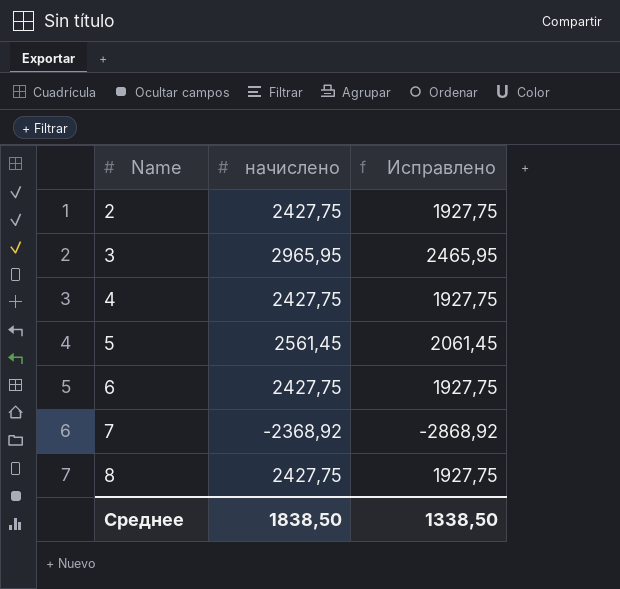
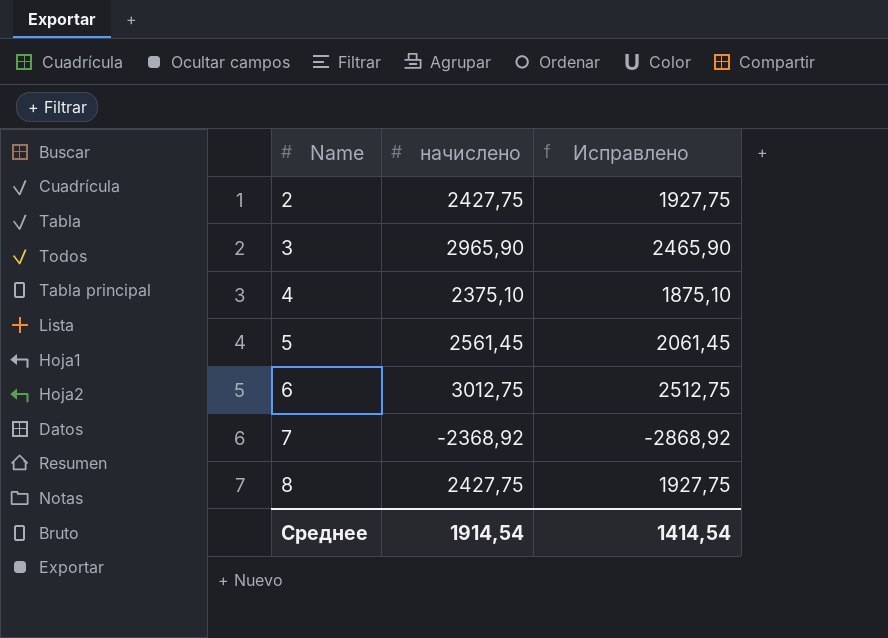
3 | начислено: 2965,95 -> 2965,90
3 | Исправлено: 2465,95 -> 2465,90
4 | начислено: 2427,75 -> 2375,10
4 | Исправлено: 1927,75 -> 1875,10
6 | начислено: 2427,75 -> 3012,75
6 | Исправлено: 1927,75 -> 2512,75
Среднее | начислено: 1838,50 -> 1914,54
Среднее | Исправлено: 1338,50 -> 1414,54

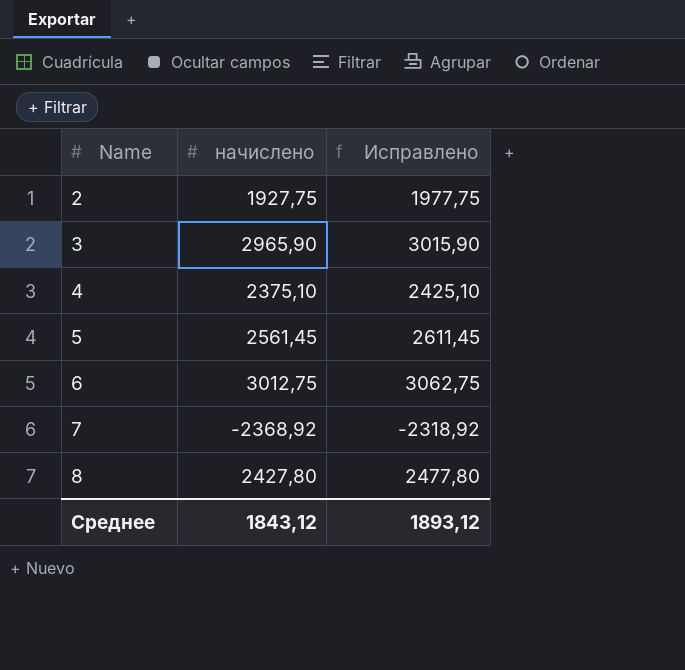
column Исправлено | formula: [начислено] - 500 -> [начислено] + 50
2 | начислено: 2427,75 -> 1927,75
8 | начислено: 2427,75 -> 2427,80
Среднее | начислено: 1914,54 -> 1843,12
Среднее | Исправлено: 1414,54 -> 1893,12

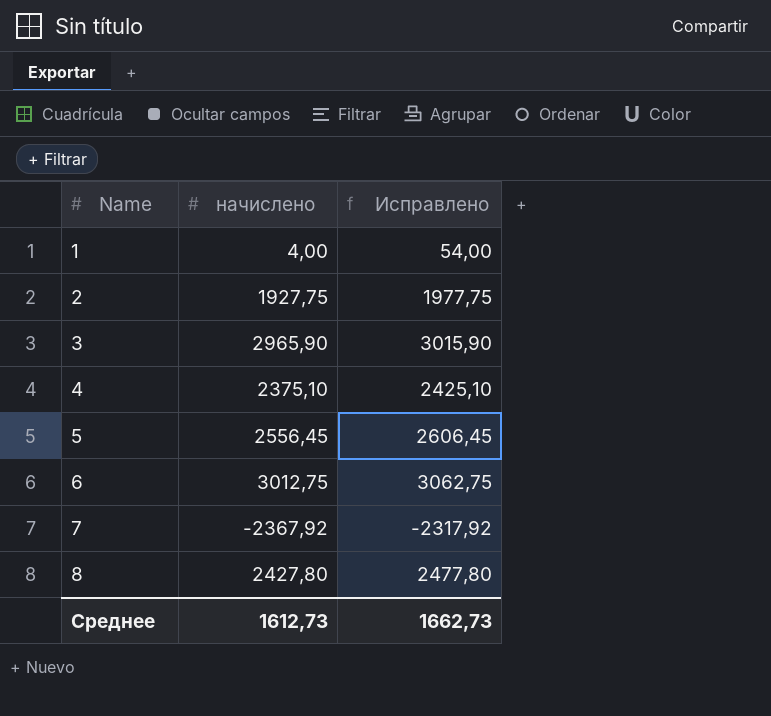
row 1: none -> 4,00 | 54,00
5 | начислено: 2561,45 -> 2556,45
5 | Исправлено: 2611,45 -> 2606,45
7 | начислено: -2368,92 -> -2367,92
7 | Исправлено: -2318,92 -> -2317,92
Среднее | начислено: 1843,12 -> 1612,73
Среднее | Исправлено: 1893,12 -> 1662,73

